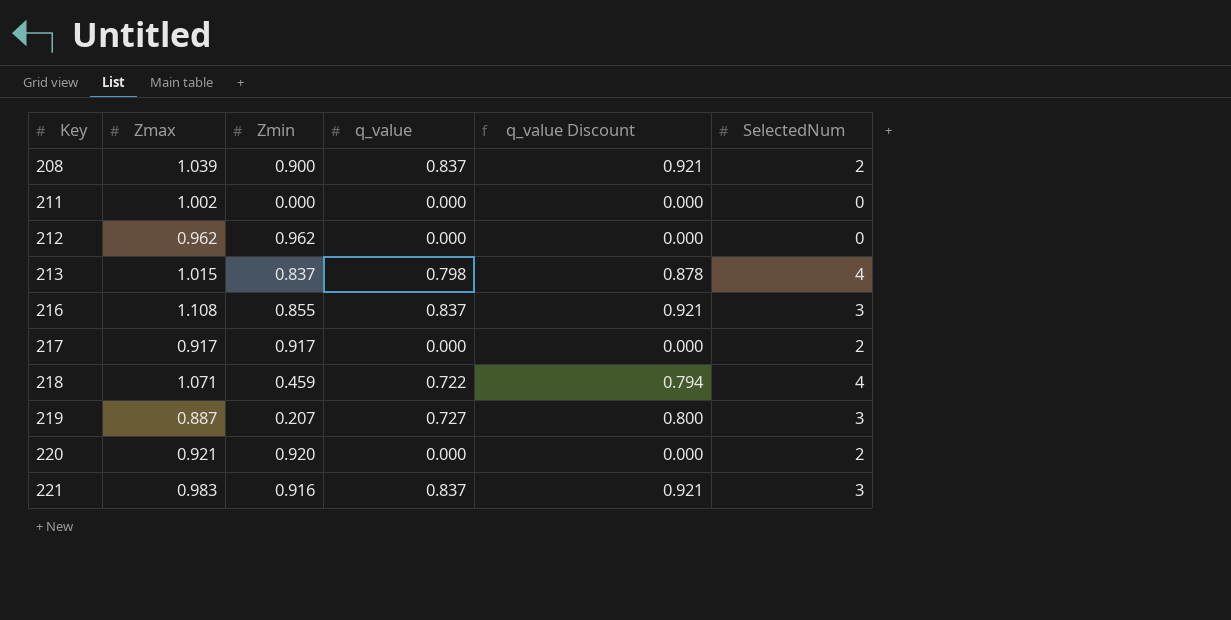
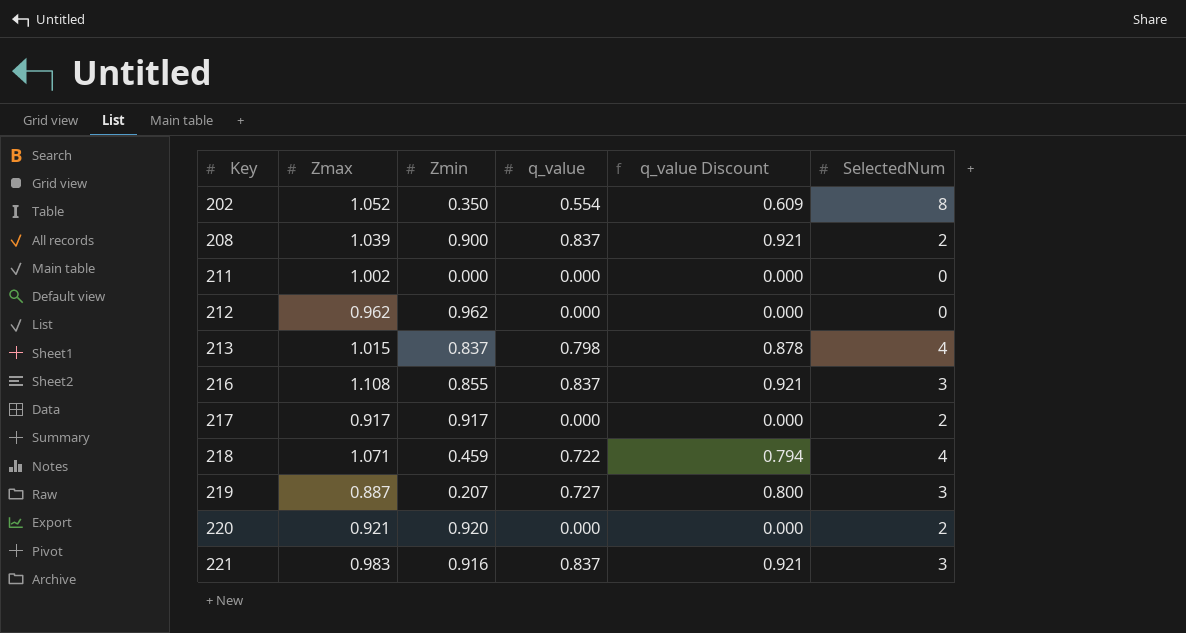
row 202: none -> 1.052 | 0.350 | 0.554 | 0.609 | 8

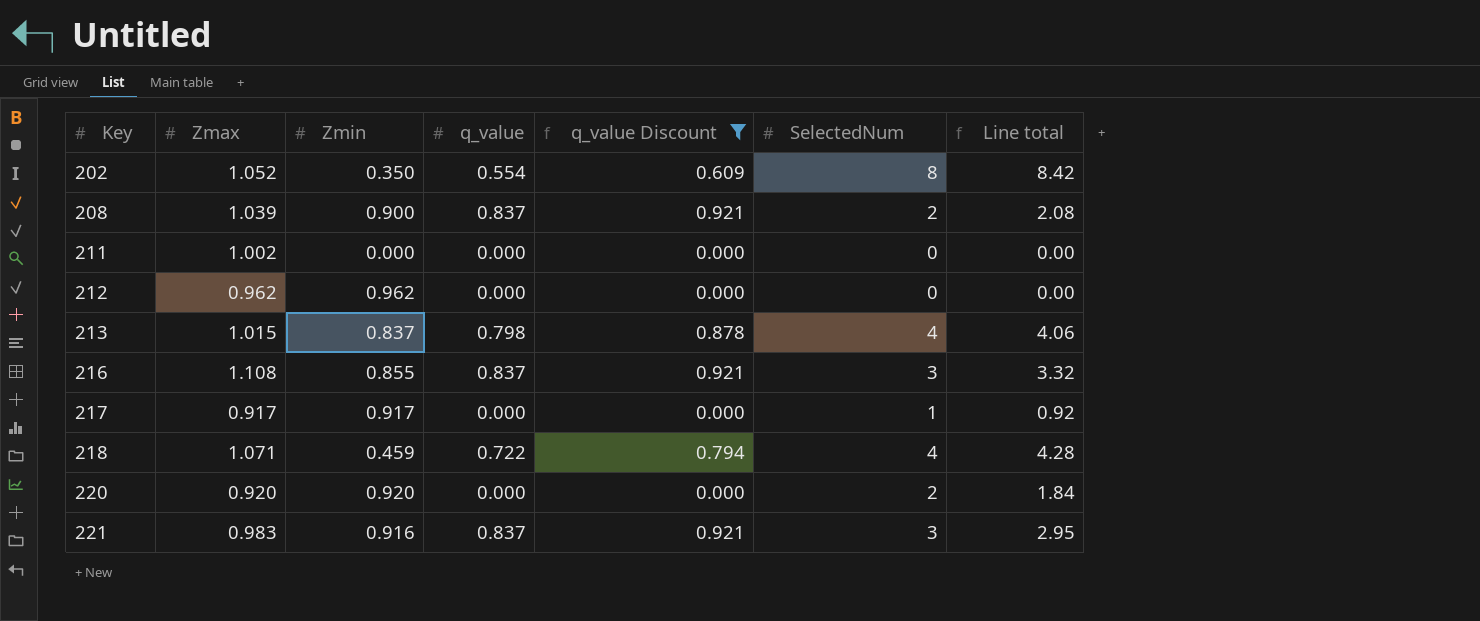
filter: none -> q_value Discount != 0.800
column Line total | formula: none -> [Zmax] * [SelectedNum]
217 | SelectedNum: 2 -> 1
220 | Zmax: 0.921 -> 0.920

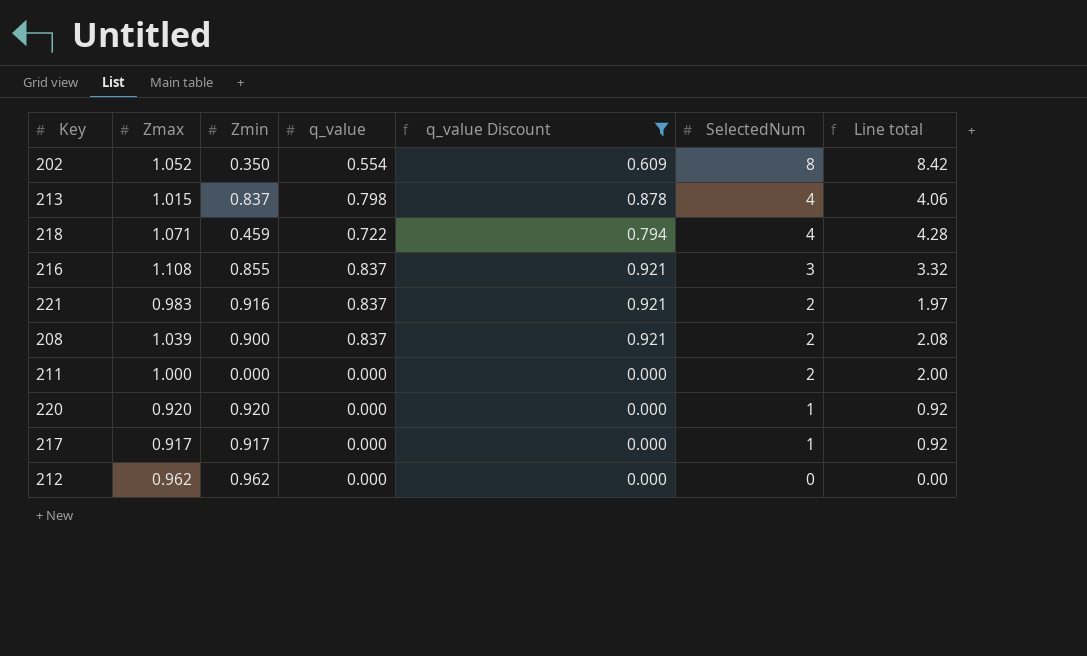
row order: Key ascending -> SelectedNum descending
221 | SelectedNum: 3 -> 2
221 | Line total: 2.95 -> 1.97
211 | Zmax: 1.002 -> 1.000
211 | SelectedNum: 0 -> 2
211 | Line total: 0.00 -> 2.00
220 | SelectedNum: 2 -> 1
220 | Line total: 1.84 -> 0.92

